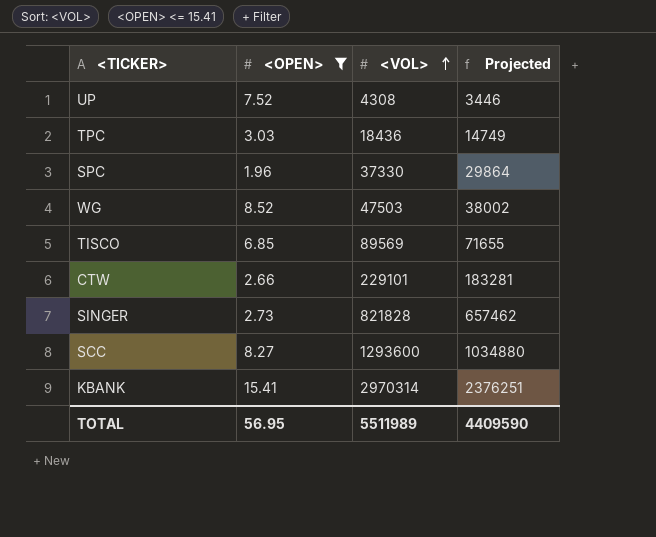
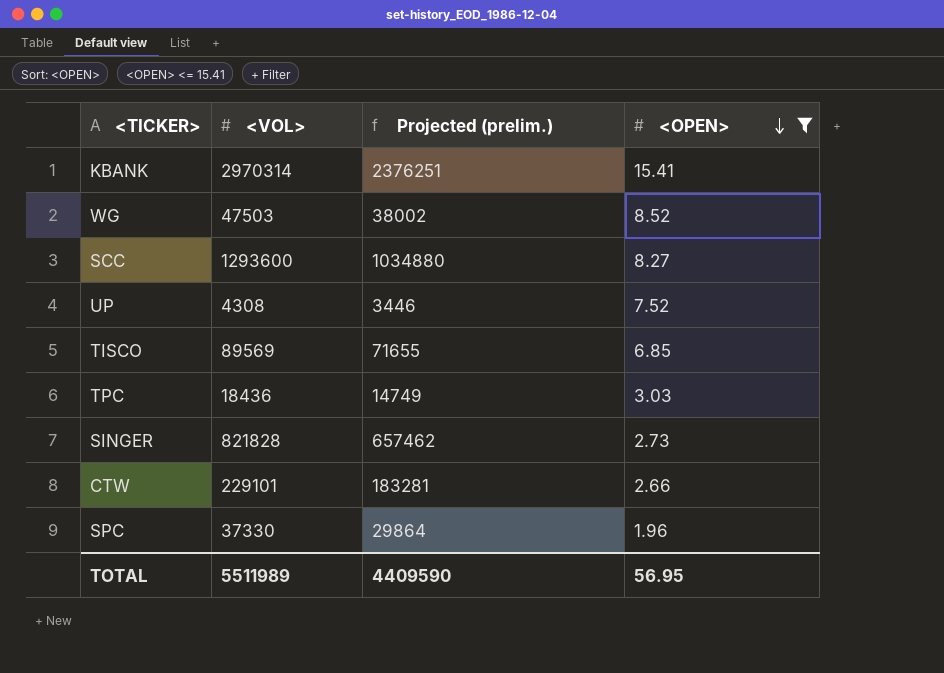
row order: <VOL> ascending -> <OPEN> descending
column name: Projected -> Projected (prelim.)
column <OPEN> | position: 2 -> 4

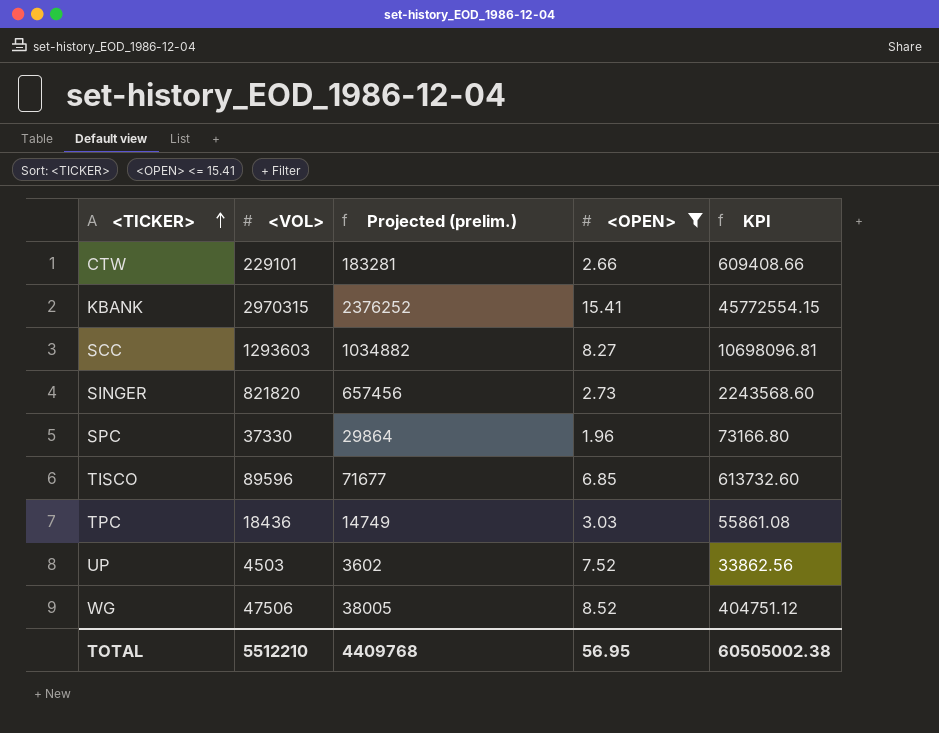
row order: <OPEN> descending -> <TICKER> ascending
column KPI | formula: none -> [<VOL>] * [<OPEN>]
KBANK | <VOL>: 2970314 -> 2970315
KBANK | Projected (prelim.): 2376251 -> 2376252
SCC | <VOL>: 1293600 -> 1293603
SCC | Projected (prelim.): 1034880 -> 1034882
SINGER | <VOL>: 821828 -> 821820
SINGER | Projected (prelim.): 657462 -> 657456
TISCO | <VOL>: 89569 -> 89596
TISCO | Projected (prelim.): 71655 -> 71677
UP | <VOL>: 4308 -> 4503
UP | Projected (prelim.): 3446 -> 3602
WG | <VOL>: 47503 -> 47506
WG | Projected (prelim.): 38002 -> 38005
TOTAL | <VOL>: 5511989 -> 5512210
TOTAL | Projected (prelim.): 4409590 -> 4409768

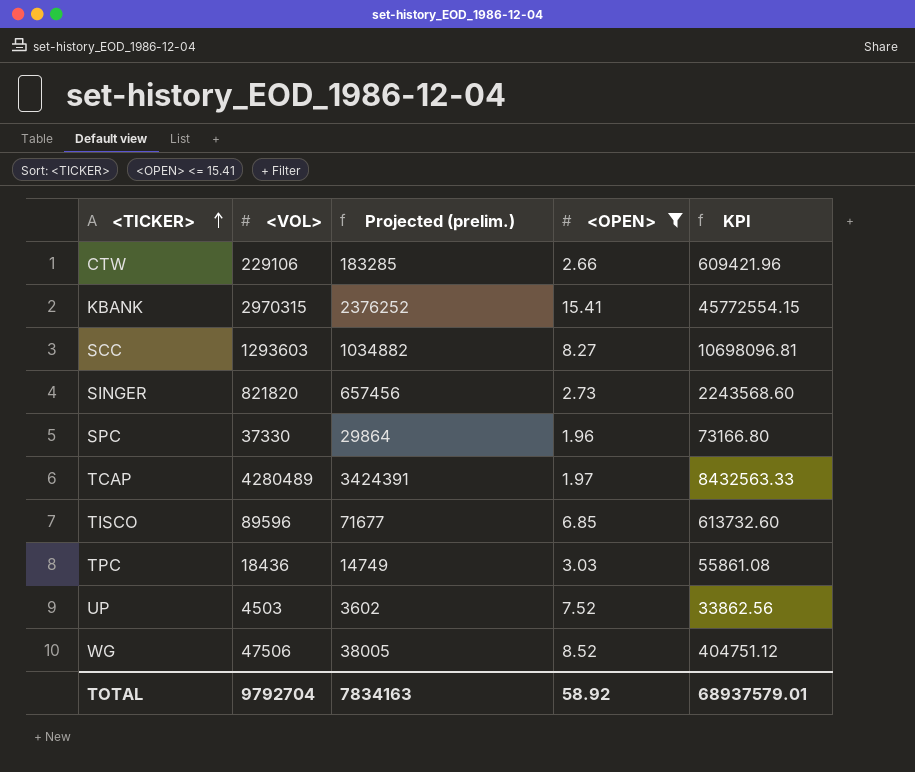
CTW | <VOL>: 229101 -> 229106
CTW | Projected (prelim.): 183281 -> 183285
CTW | KPI: 609408.66 -> 609421.96
row TCAP: none -> 4280489 | 3424391 | 1.97 | 8432563.33
TOTAL | <VOL>: 5512210 -> 9792704
TOTAL | Projected (prelim.): 4409768 -> 7834163
TOTAL | <OPEN>: 56.95 -> 58.92
TOTAL | KPI: 60505002.38 -> 68937579.01

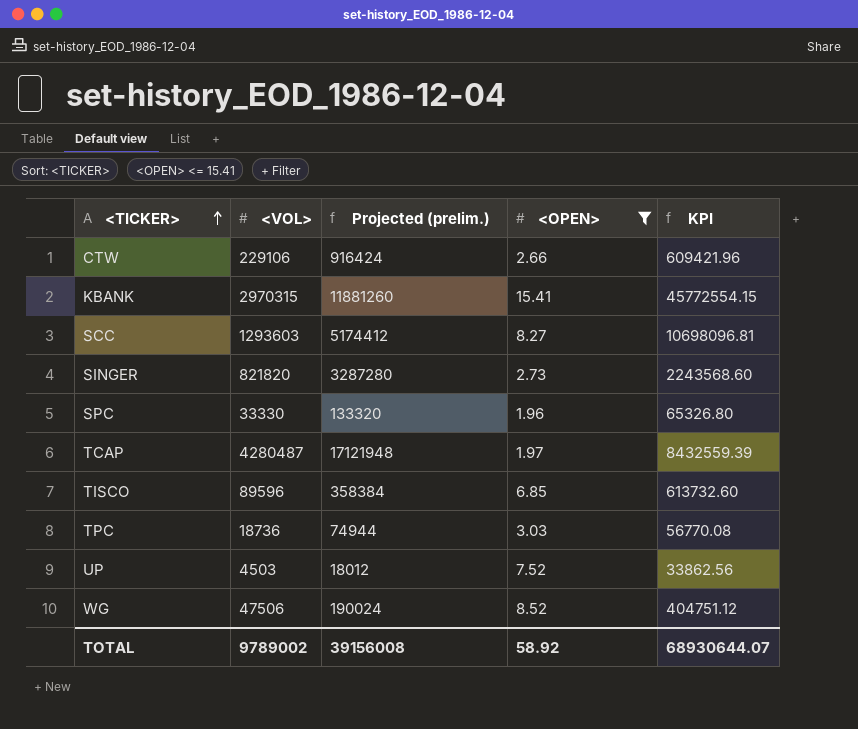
column Projected (prelim.) | formula: [<VOL>] * 0.8 -> [<VOL>] * 4
SPC | <VOL>: 37330 -> 33330
SPC | KPI: 73166.80 -> 65326.80
TCAP | <VOL>: 4280489 -> 4280487
TCAP | KPI: 8432563.33 -> 8432559.39
TPC | <VOL>: 18436 -> 18736
TPC | KPI: 55861.08 -> 56770.08
TOTAL | <VOL>: 9792704 -> 9789002
TOTAL | Projected (prelim.): 7834163 -> 39156008
TOTAL | KPI: 68937579.01 -> 68930644.07

